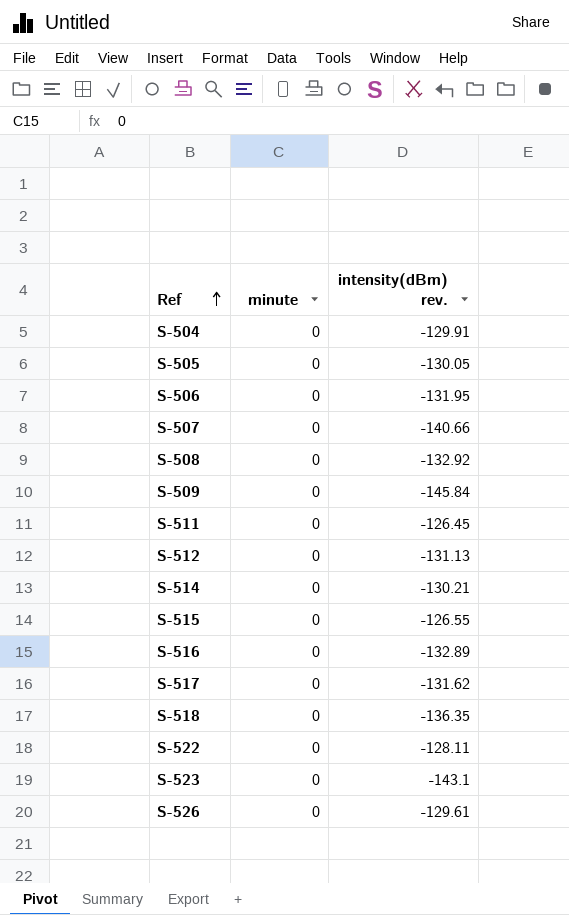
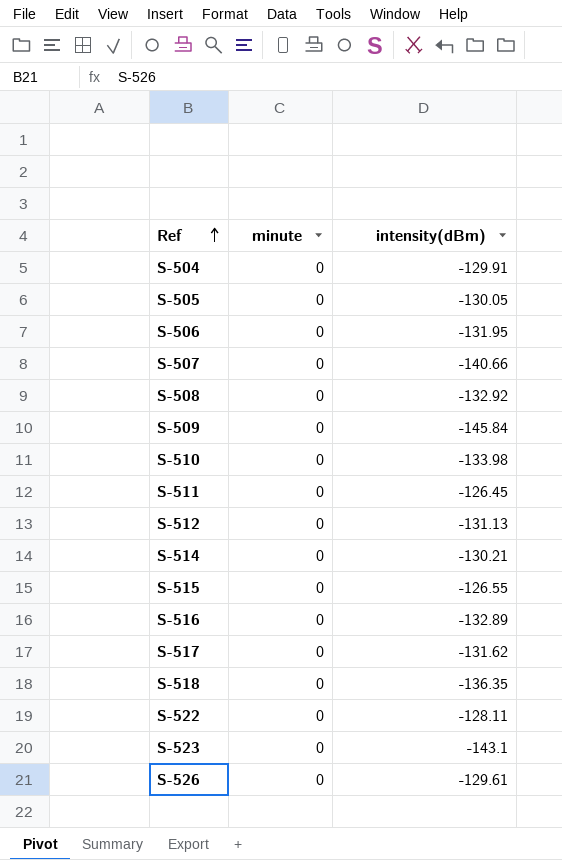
column name: intensity(dBm) rev. -> intensity(dBm)
row S-510: none -> 0 | -133.98

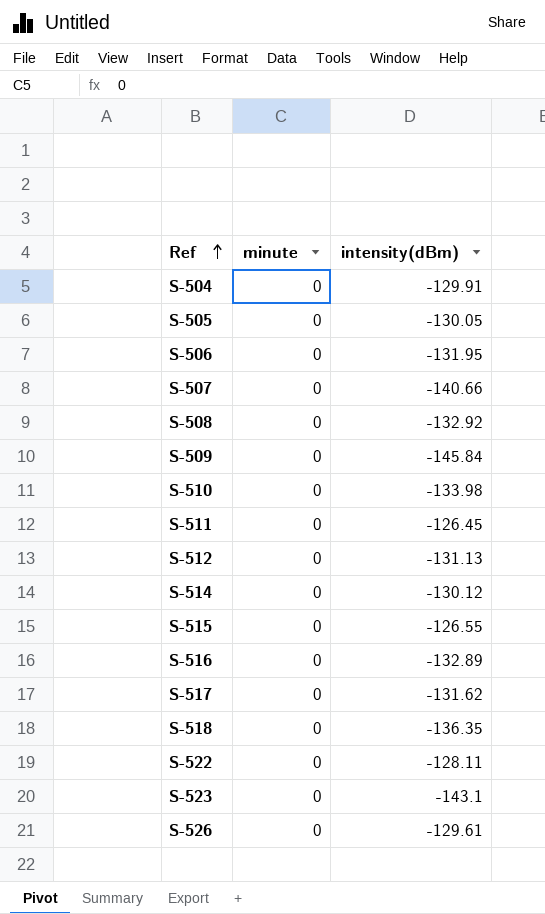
S-514 | intensity(dBm): -130.21 -> -130.12

